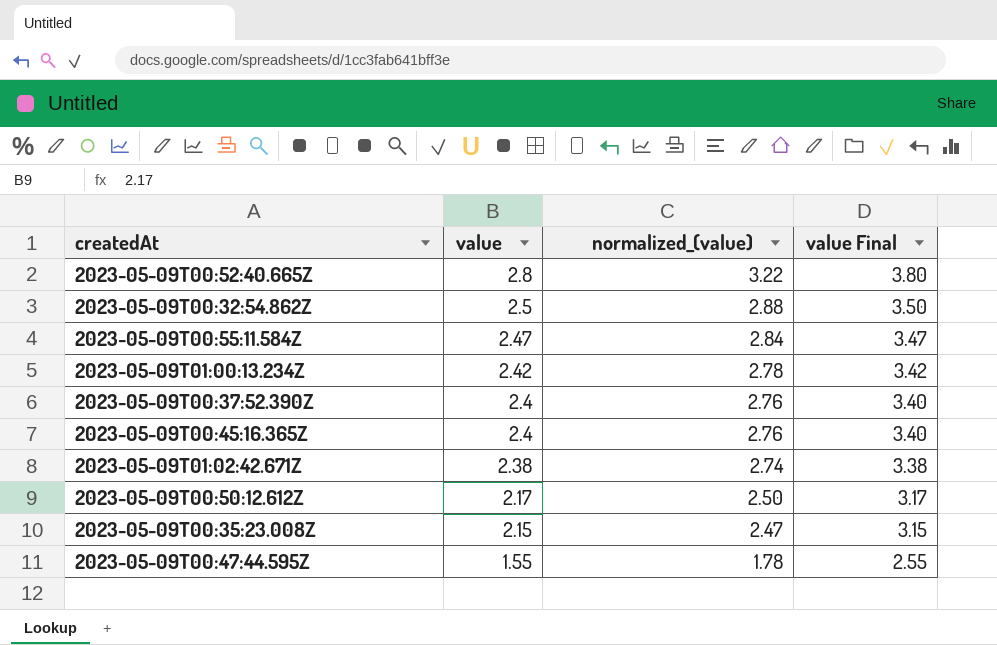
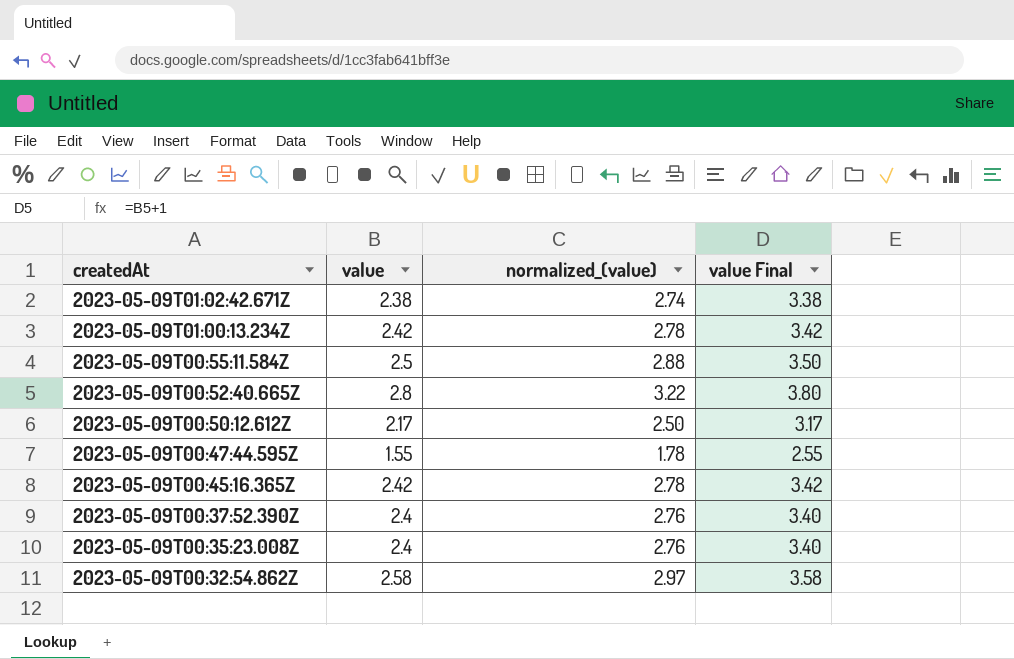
row order: value descending -> createdAt descending
2023-05-09T00:55:11.584Z | value: 2.47 -> 2.5
2023-05-09T00:55:11.584Z | normalized_(value): 2.84 -> 2.88
2023-05-09T00:55:11.584Z | value Final: 3.47 -> 3.50
2023-05-09T00:45:16.365Z | value: 2.4 -> 2.42
2023-05-09T00:45:16.365Z | normalized_(value): 2.76 -> 2.78
2023-05-09T00:45:16.365Z | value Final: 3.40 -> 3.42
2023-05-09T00:35:23.008Z | value: 2.15 -> 2.4
2023-05-09T00:35:23.008Z | normalized_(value): 2.47 -> 2.76
2023-05-09T00:35:23.008Z | value Final: 3.15 -> 3.40
2023-05-09T00:32:54.862Z | value: 2.5 -> 2.58
2023-05-09T00:32:54.862Z | normalized_(value): 2.88 -> 2.97
2023-05-09T00:32:54.862Z | value Final: 3.50 -> 3.58

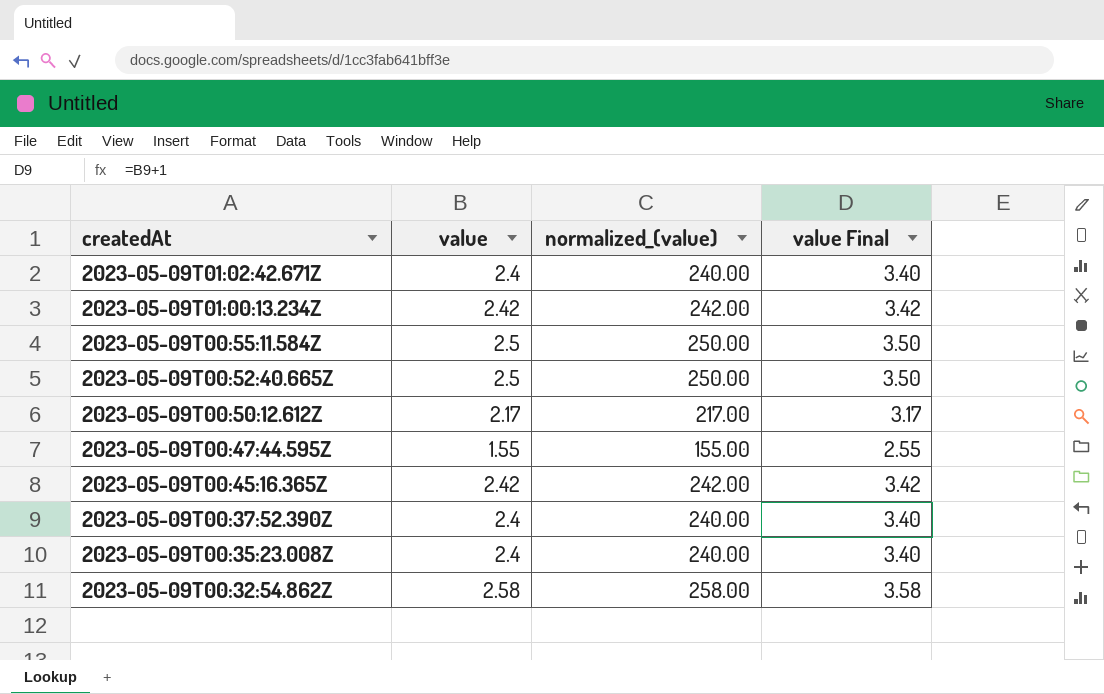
column normalized_(value) | formula: [value] * 1.15 -> [value] * 100
2023-05-09T01:02:42.671Z | value: 2.38 -> 2.4
2023-05-09T01:02:42.671Z | value Final: 3.38 -> 3.40
2023-05-09T00:52:40.665Z | value: 2.8 -> 2.5
2023-05-09T00:52:40.665Z | value Final: 3.80 -> 3.50

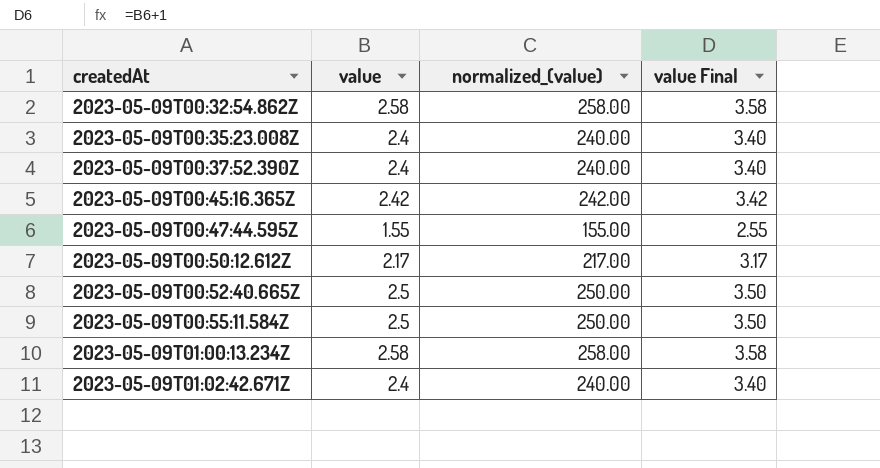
row order: createdAt descending -> createdAt ascending
2023-05-09T01:00:13.234Z | value: 2.42 -> 2.58
2023-05-09T01:00:13.234Z | normalized_(value): 242.00 -> 258.00
2023-05-09T01:00:13.234Z | value Final: 3.42 -> 3.58

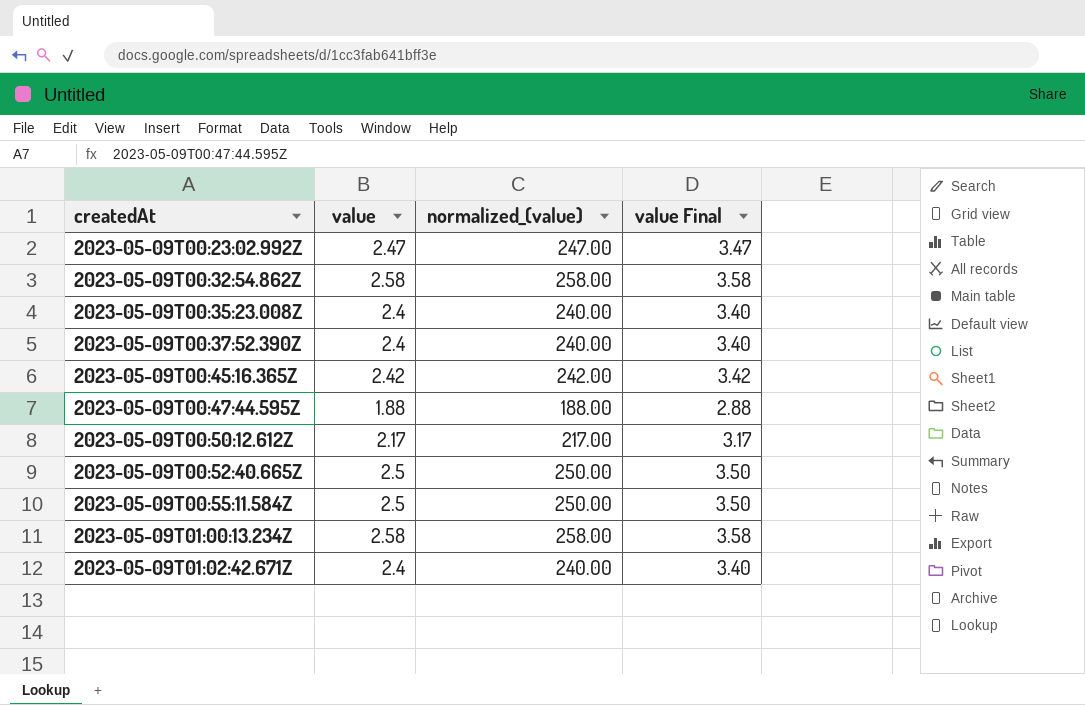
row 2023-05-09T00:23:02.992Z: none -> 2.47 | 247.00 | 3.47
2023-05-09T00:47:44.595Z | value: 1.55 -> 1.88
2023-05-09T00:47:44.595Z | normalized_(value): 155.00 -> 188.00
2023-05-09T00:47:44.595Z | value Final: 2.55 -> 2.88

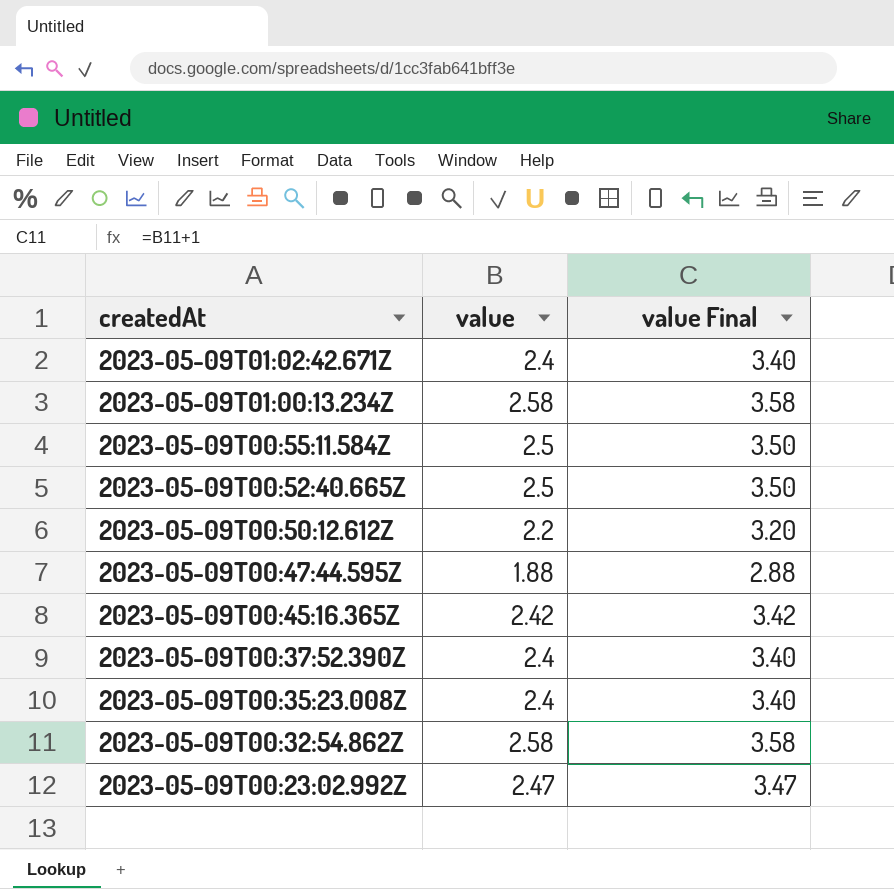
row order: createdAt ascending -> createdAt descending
column normalized_(value) | formula: [value] * 100 -> none
2023-05-09T00:50:12.612Z | value: 2.17 -> 2.2
2023-05-09T00:50:12.612Z | value Final: 3.17 -> 3.20

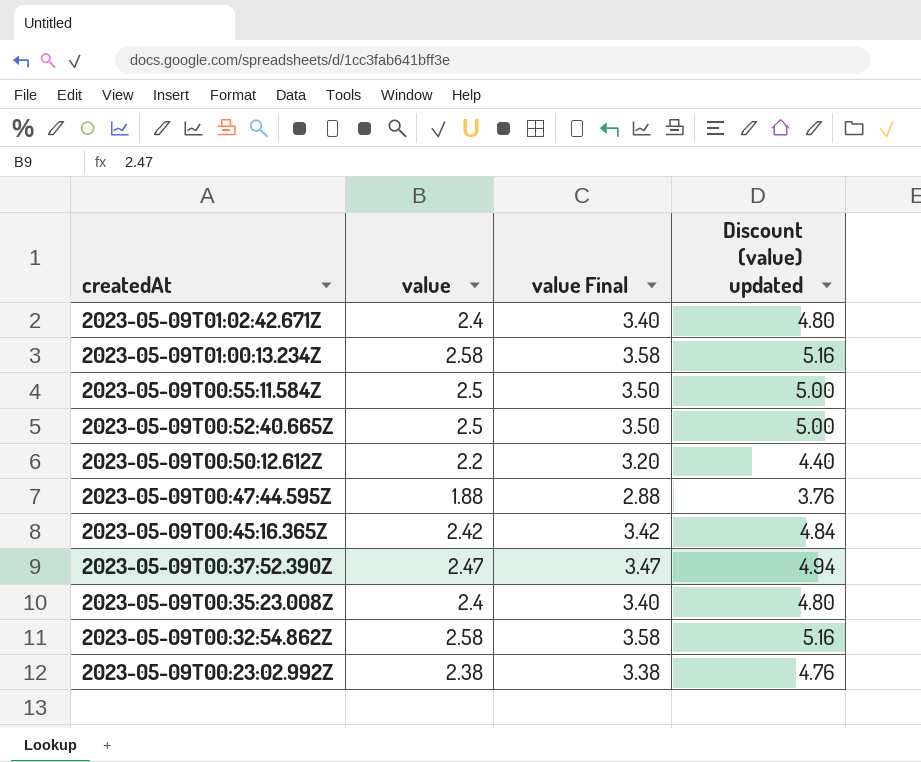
column Discount (value) updated | formula: none -> [value] * 2
2023-05-09T00:37:52.390Z | value: 2.4 -> 2.47
2023-05-09T00:37:52.390Z | value Final: 3.40 -> 3.47
2023-05-09T00:23:02.992Z | value: 2.47 -> 2.38
2023-05-09T00:23:02.992Z | value Final: 3.47 -> 3.38

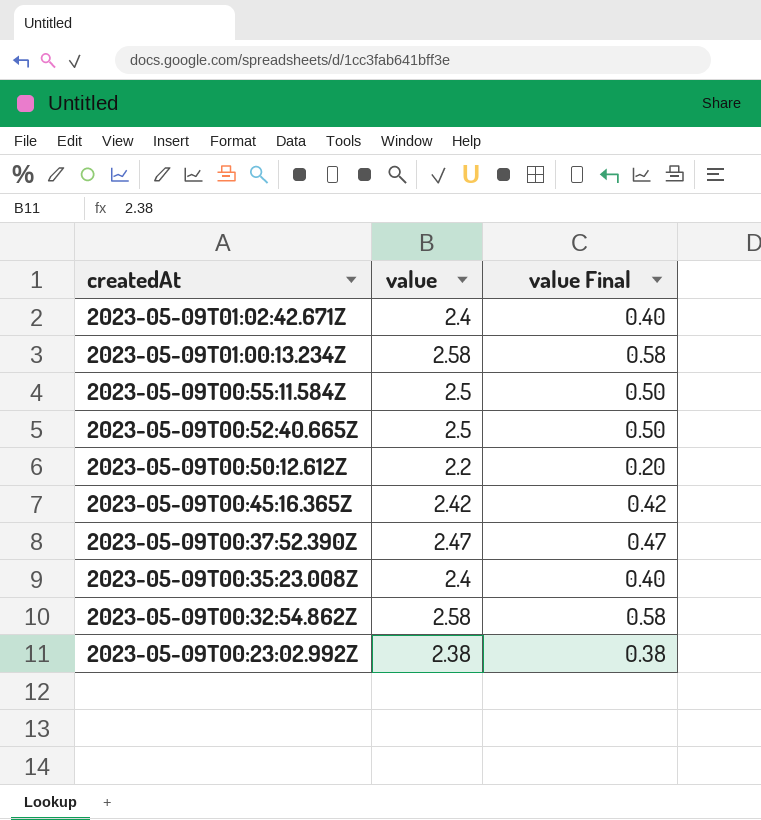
column Discount (value) updated | formula: [value] * 2 -> none
column value Final | formula: [value] + 1 -> [value] - 2
row 2023-05-09T00:47:44.595Z: 1.88 | 2.88 | 3.76 -> none

